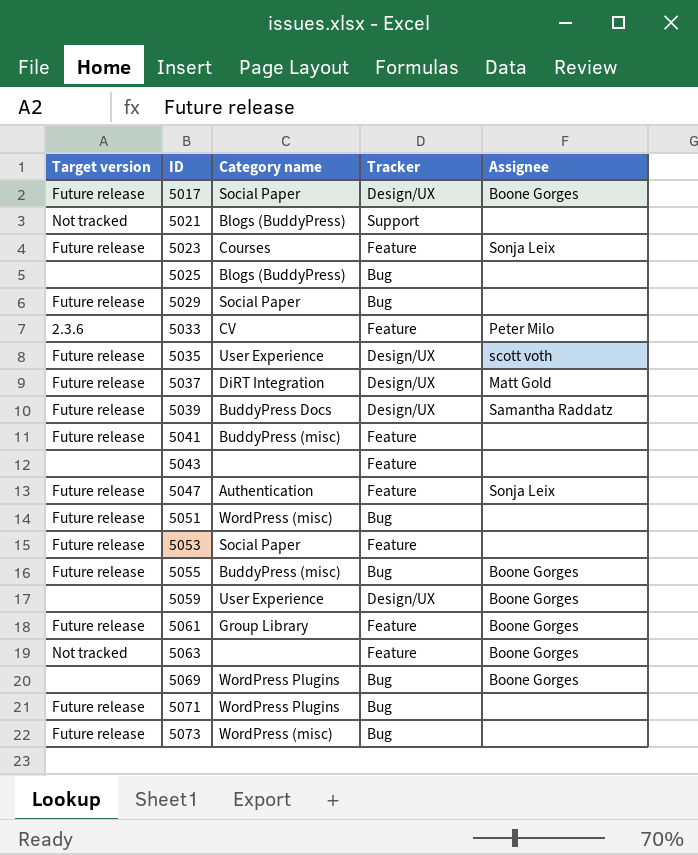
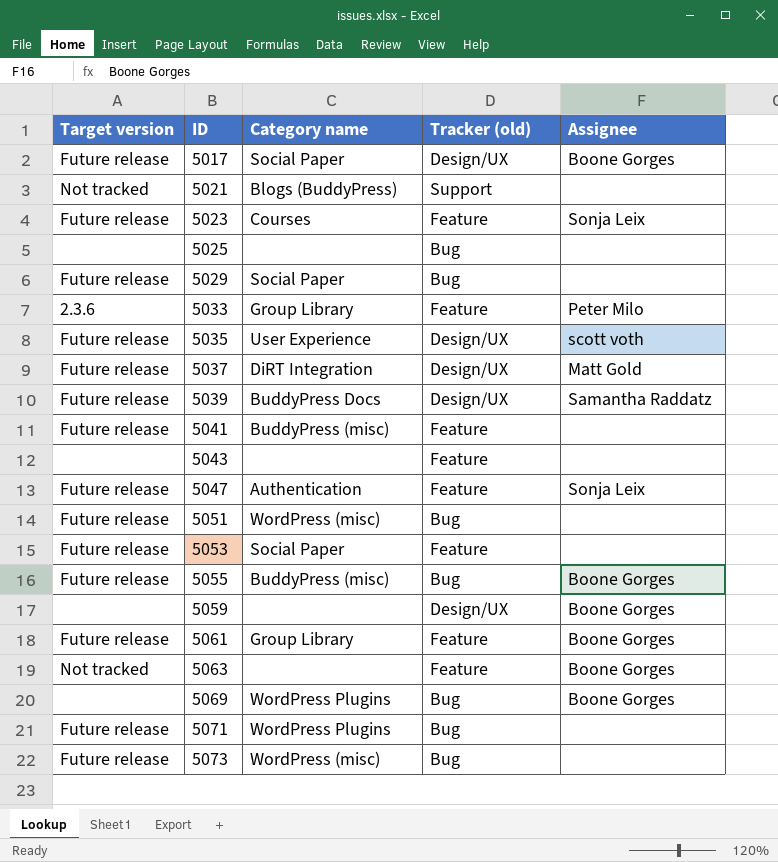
column name: Tracker -> Tracker (old)
5025 | Category name: Blogs (BuddyPress) -> none
5033 | Category name: CV -> Group Library
5059 | Category name: User Experience -> none

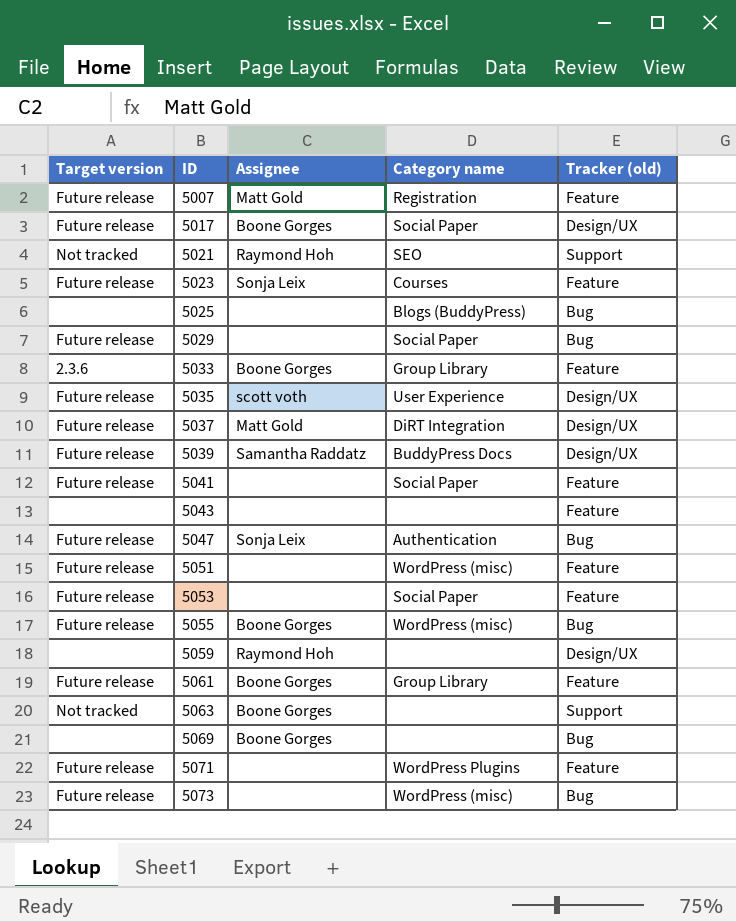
column Assignee | position: 5 -> 3
row 5007: none -> Future release | Matt Gold | Registration | Feature
5021 | Assignee: none -> Raymond Hoh
5021 | Category name: Blogs (BuddyPress) -> SEO
5025 | Category name: none -> Blogs (BuddyPress)
5033 | Assignee: Peter Milo -> Boone Gorges
5041 | Category name: BuddyPress (misc) -> Social Paper
5047 | Tracker (old): Feature -> Bug
5051 | Tracker (old): Bug -> Feature
5055 | Category name: BuddyPress (misc) -> WordPress (misc)
5059 | Assignee: Boone Gorges -> Raymond Hoh
5063 | Tracker (old): Feature -> Support
5069 | Category name: WordPress Plugins -> none
5071 | Tracker (old): Bug -> Feature

